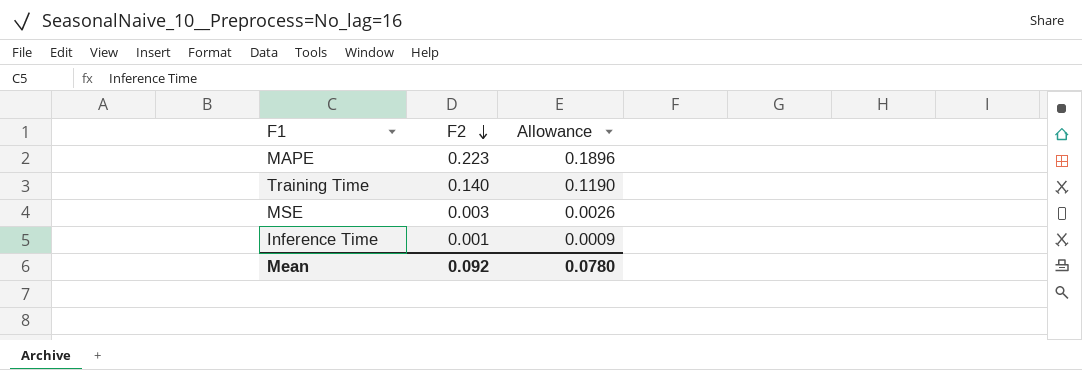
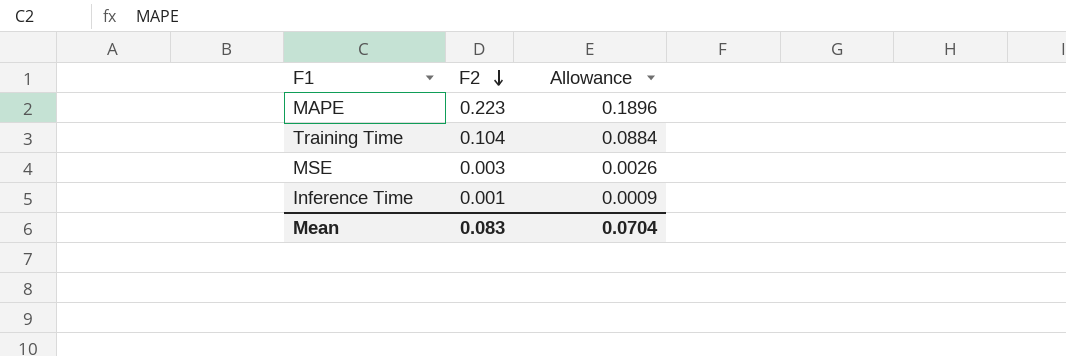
Training Time | F2: 0.140 -> 0.104
Training Time | Allowance: 0.1190 -> 0.0884
Mean | F2: 0.092 -> 0.083
Mean | Allowance: 0.0780 -> 0.0704

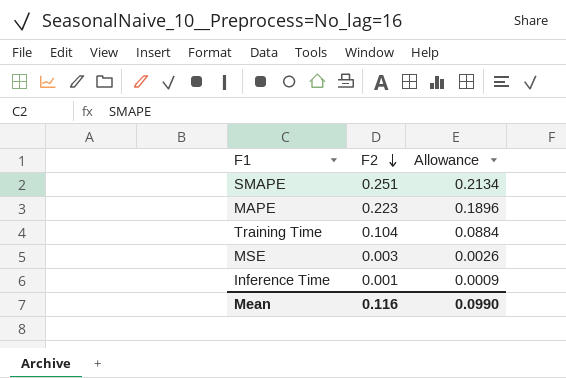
row SMAPE: none -> 0.251 | 0.2134
Mean | F2: 0.083 -> 0.116
Mean | Allowance: 0.0704 -> 0.0990

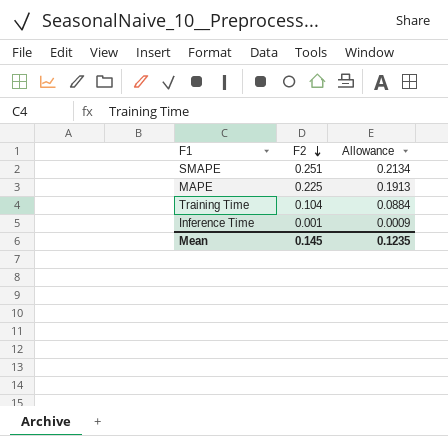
row MSE: 0.003 | 0.0026 -> none
MAPE | F2: 0.223 -> 0.225
MAPE | Allowance: 0.1896 -> 0.1913
Mean | F2: 0.116 -> 0.145
Mean | Allowance: 0.0990 -> 0.1235

